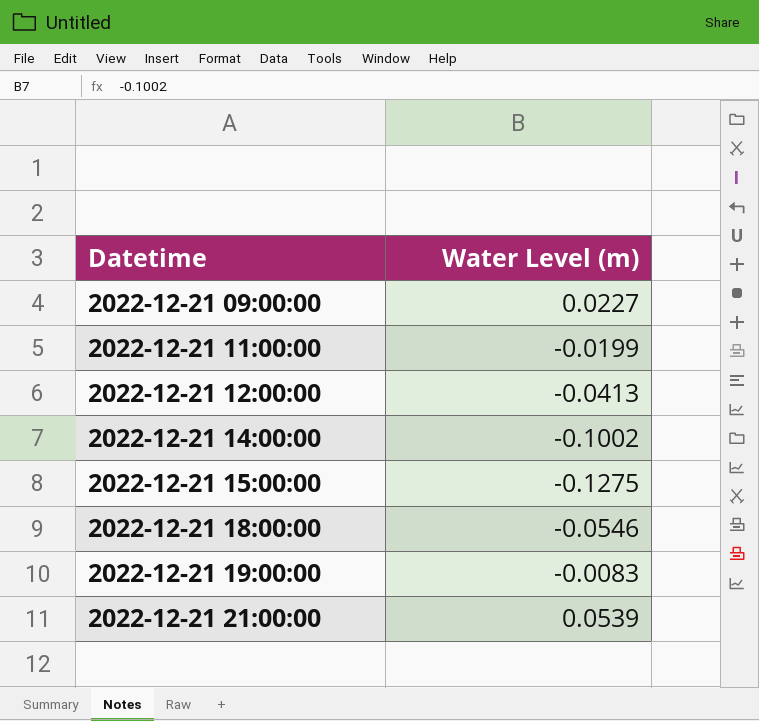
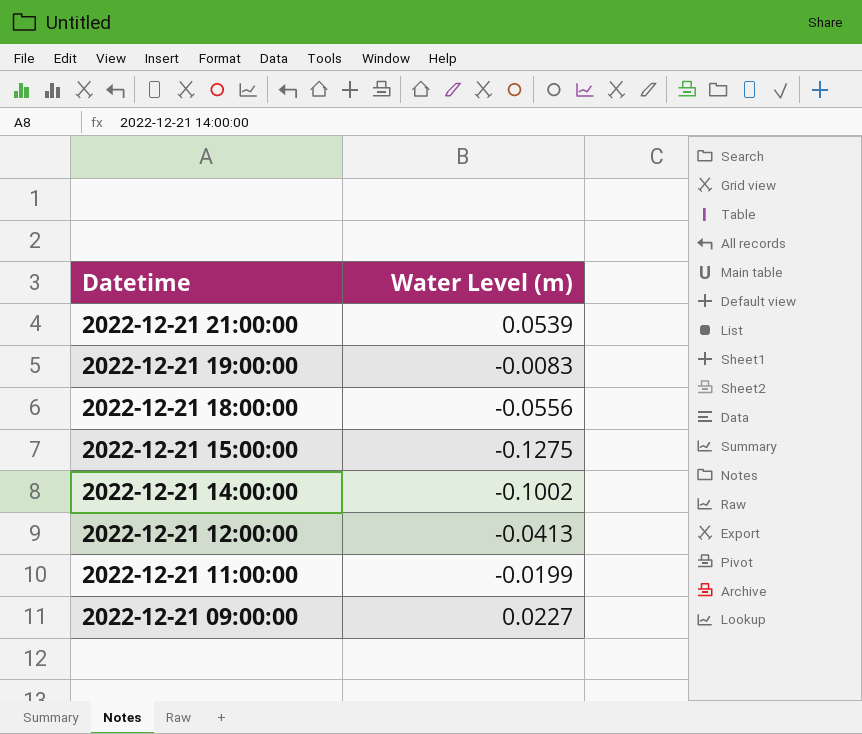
row order: Datetime ascending -> Datetime descending
2022-12-21 18:00:00 | Water Level (m): -0.0546 -> -0.0556

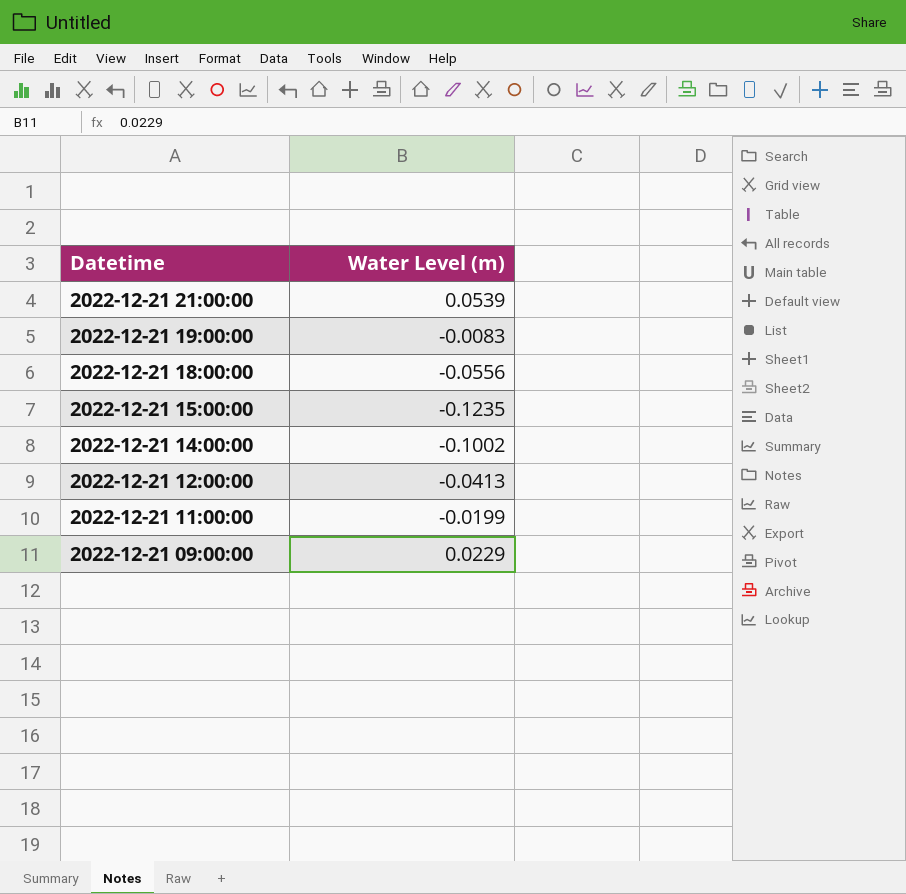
2022-12-21 15:00:00 | Water Level (m): -0.1275 -> -0.1235
2022-12-21 09:00:00 | Water Level (m): 0.0227 -> 0.0229

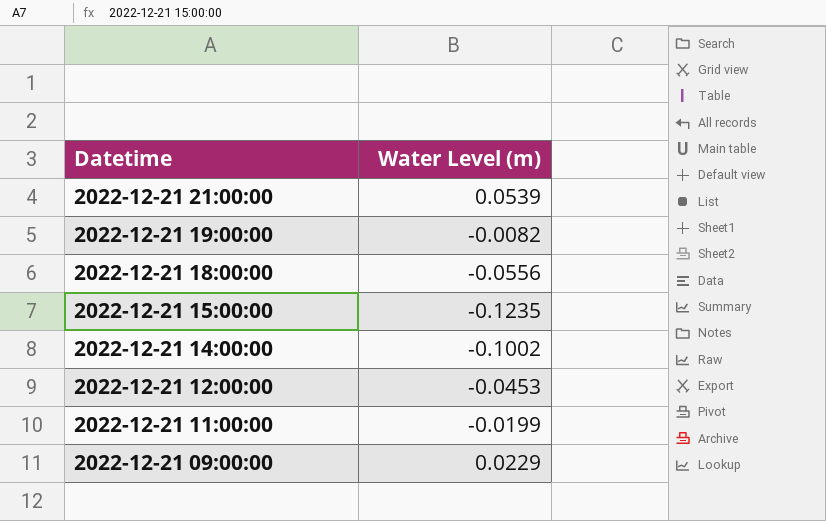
2022-12-21 19:00:00 | Water Level (m): -0.0083 -> -0.0082
2022-12-21 12:00:00 | Water Level (m): -0.0413 -> -0.0453

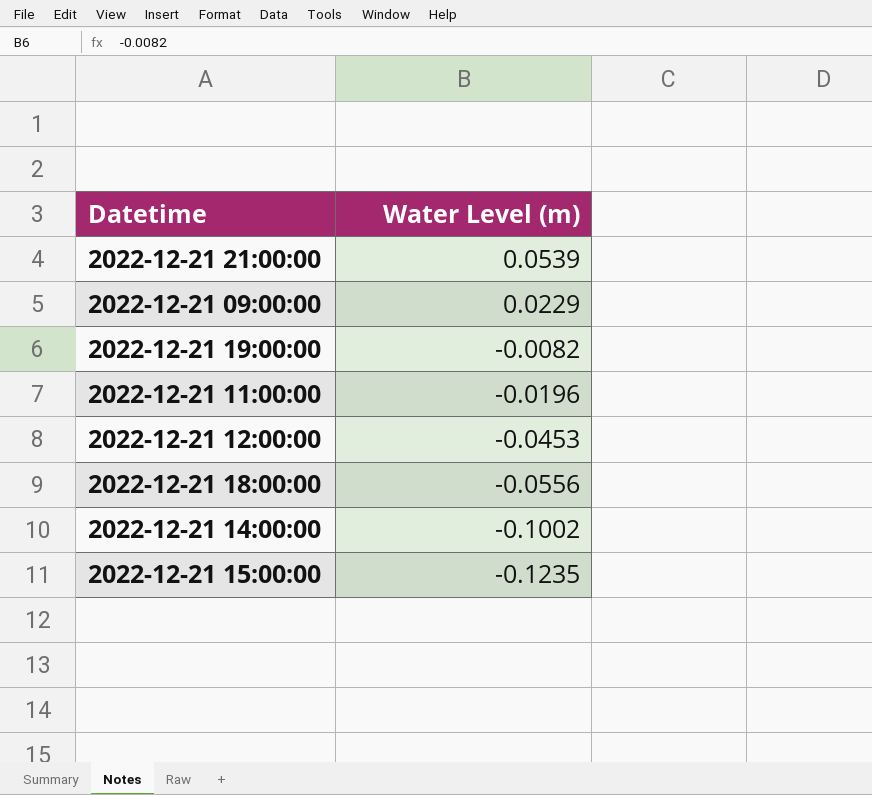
row order: Datetime descending -> Water Level (m) descending
2022-12-21 11:00:00 | Water Level (m): -0.0199 -> -0.0196

